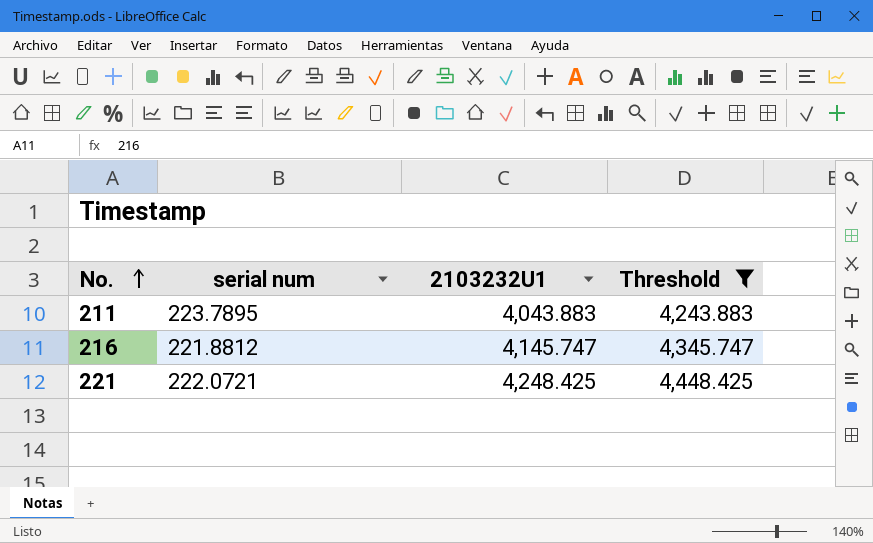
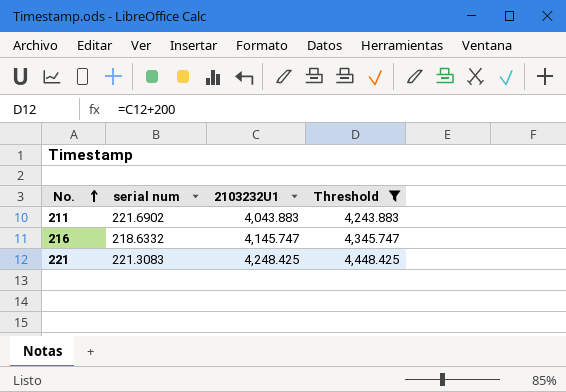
211 | serial num: 223.7895 -> 221.6902
216 | serial num: 221.8812 -> 218.6332
221 | serial num: 222.0721 -> 221.3083

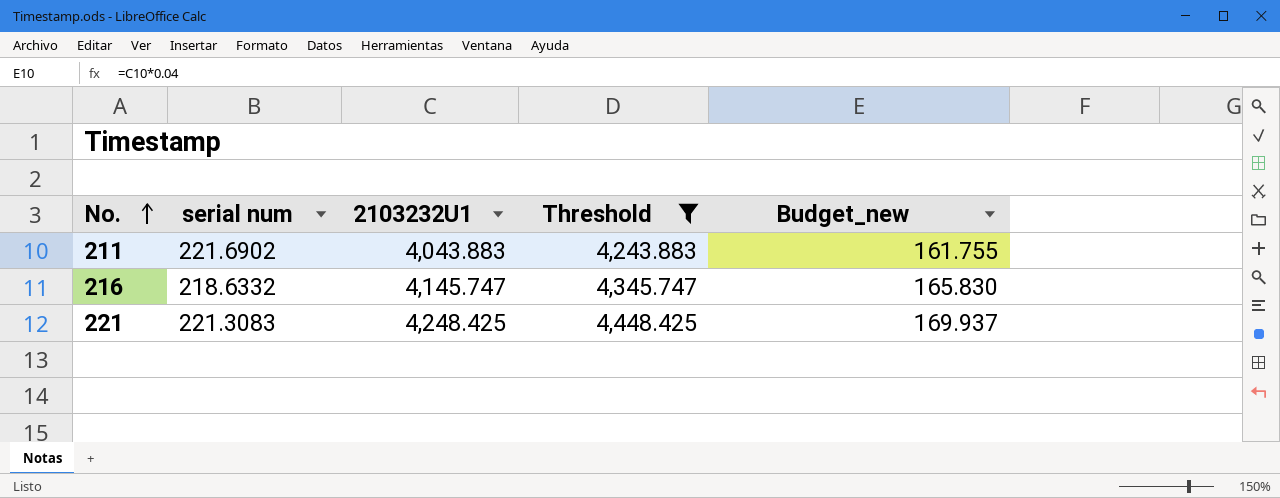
column Budget_new | formula: none -> [2103232U1] * 0.04

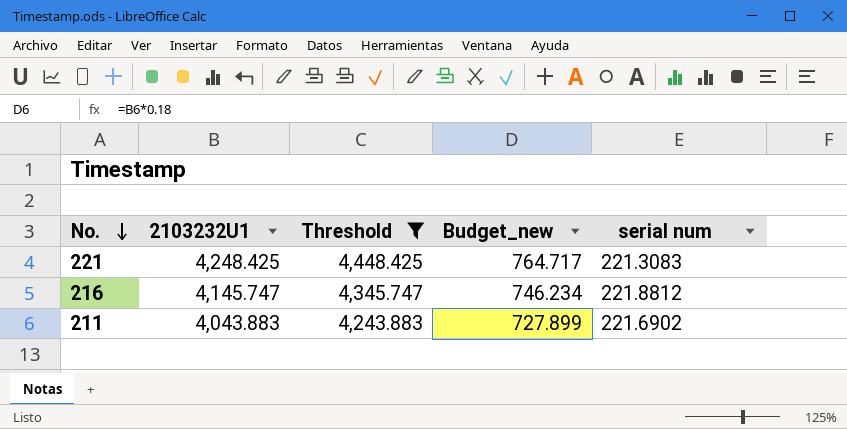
row order: No. ascending -> No. descending
column Budget_new | formula: [2103232U1] * 0.04 -> [2103232U1] * 0.18
column serial num | position: 2 -> 5
216 | serial num: 218.6332 -> 221.8812

